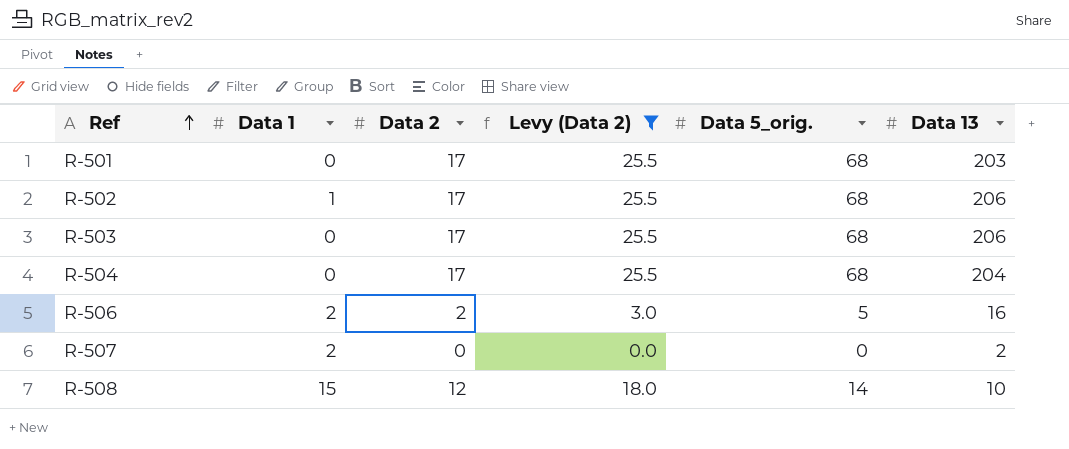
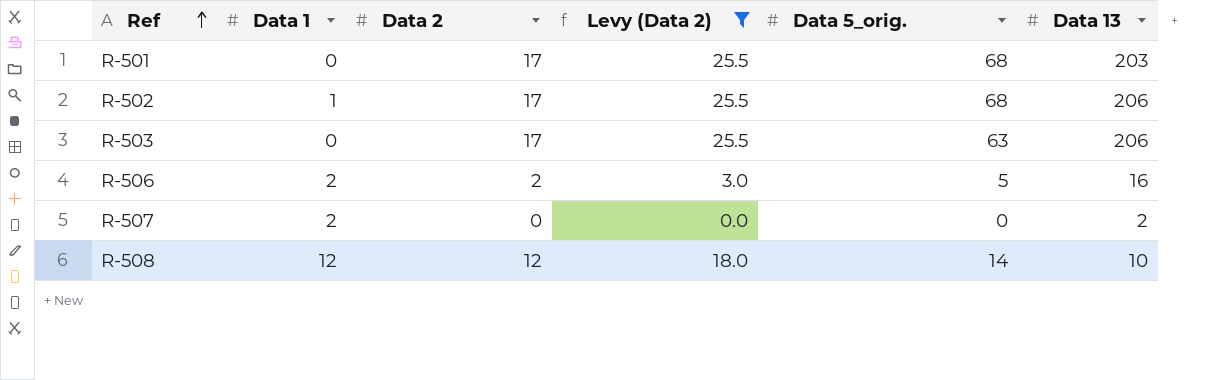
row R-504: 0 | 17 | 25.5 | 68 | 204 -> none
R-503 | Data 5_orig.: 68 -> 63
R-508 | Data 1: 15 -> 12

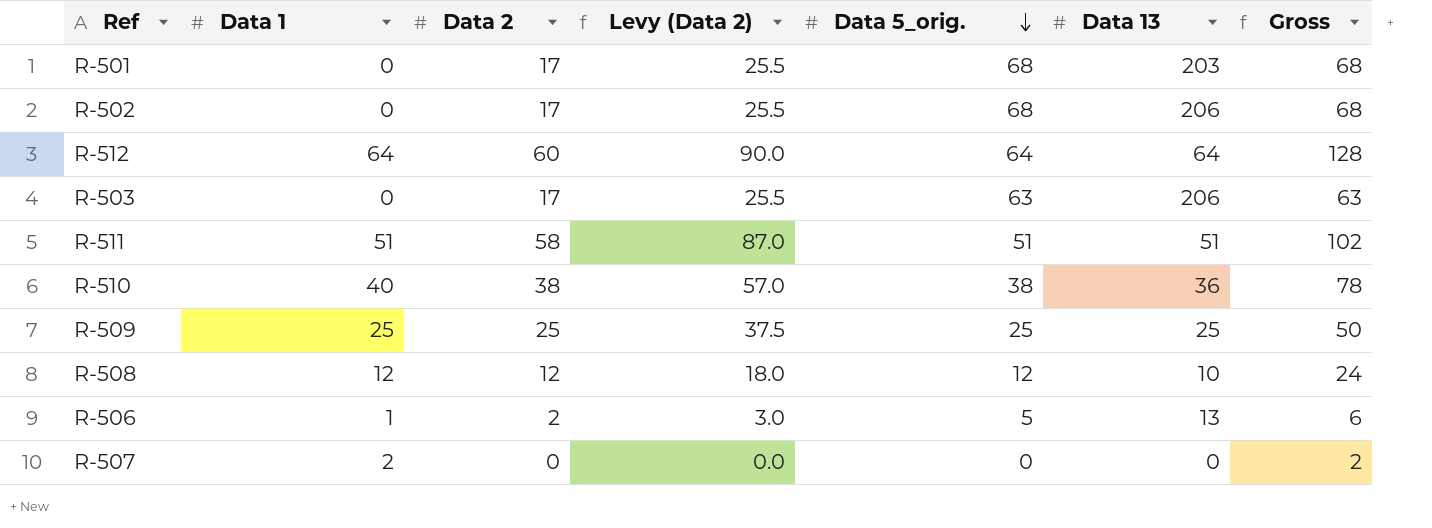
filter: Levy (Data 2) <= 25.5 -> none
row order: Ref ascending -> Data 5_orig. descending
column Gross | formula: none -> [Data 1] + [Data 5_orig.]
R-502 | Data 1: 1 -> 0
R-508 | Data 5_orig.: 14 -> 12
R-506 | Data 1: 2 -> 1
R-506 | Data 13: 16 -> 13
R-507 | Data 13: 2 -> 0

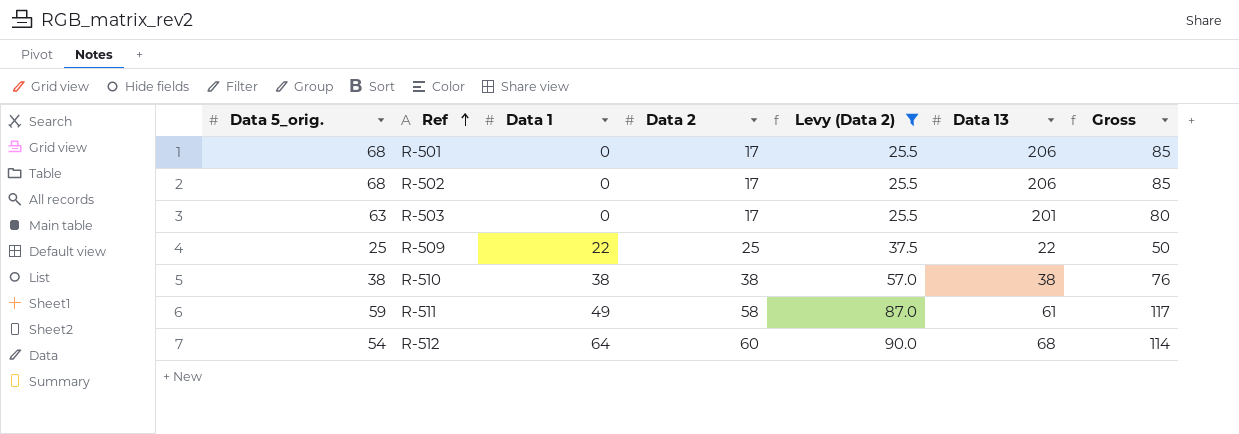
filter: none -> Levy (Data 2) >= 25.5
row order: Data 5_orig. descending -> Ref ascending
column Data 5_orig. | position: 5 -> 1
column Gross | formula: [Data 1] + [Data 5_orig.] -> [Data 5_orig.] + [Data 2]
R-501 | Data 13: 203 -> 206
R-503 | Data 13: 206 -> 201
R-509 | Data 1: 25 -> 22
R-509 | Data 13: 25 -> 22
R-510 | Data 1: 40 -> 38
R-510 | Data 13: 36 -> 38
R-511 | Data 5_orig.: 51 -> 59
R-511 | Data 1: 51 -> 49
R-511 | Data 13: 51 -> 61
R-512 | Data 5_orig.: 64 -> 54
R-512 | Data 13: 64 -> 68

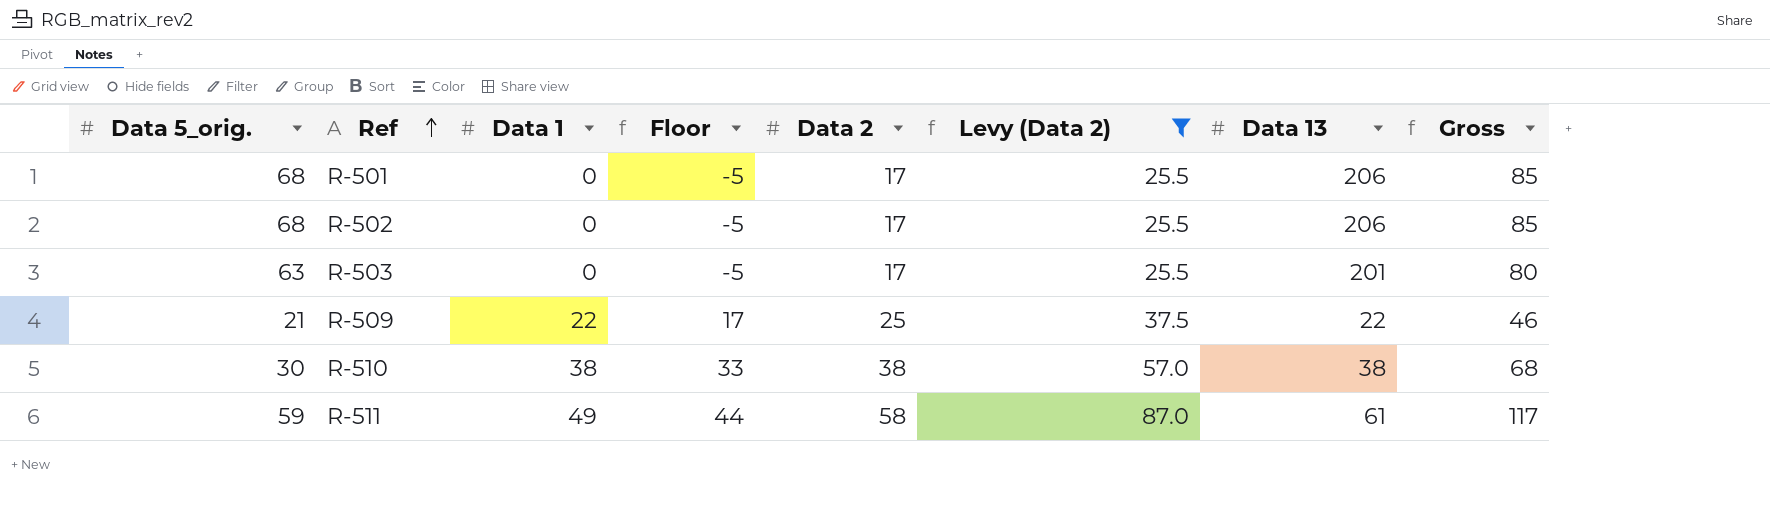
column Floor | formula: none -> [Data 1] - 5
row R-512: 54 | 64 | 60 | 90.0 | 68 | 114 -> none
R-509 | Data 5_orig.: 25 -> 21
R-509 | Gross: 50 -> 46
R-510 | Data 5_orig.: 38 -> 30
R-510 | Gross: 76 -> 68

